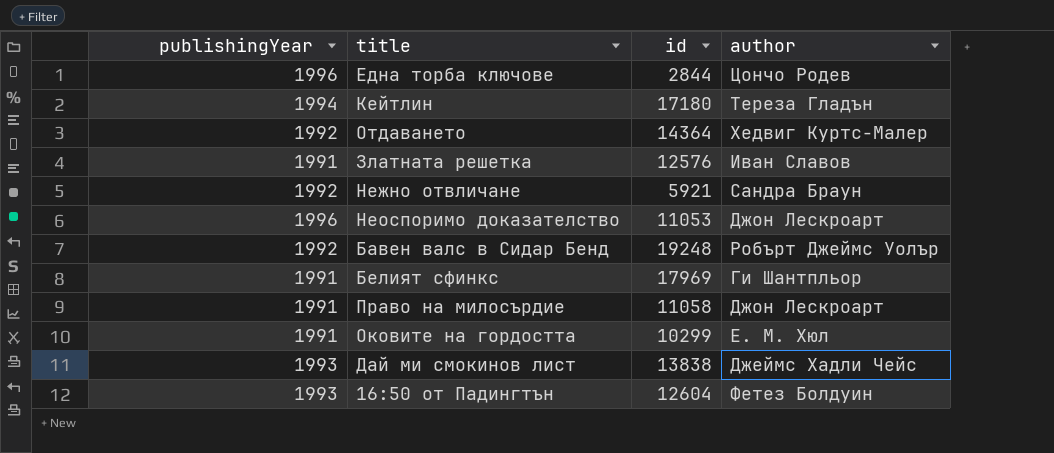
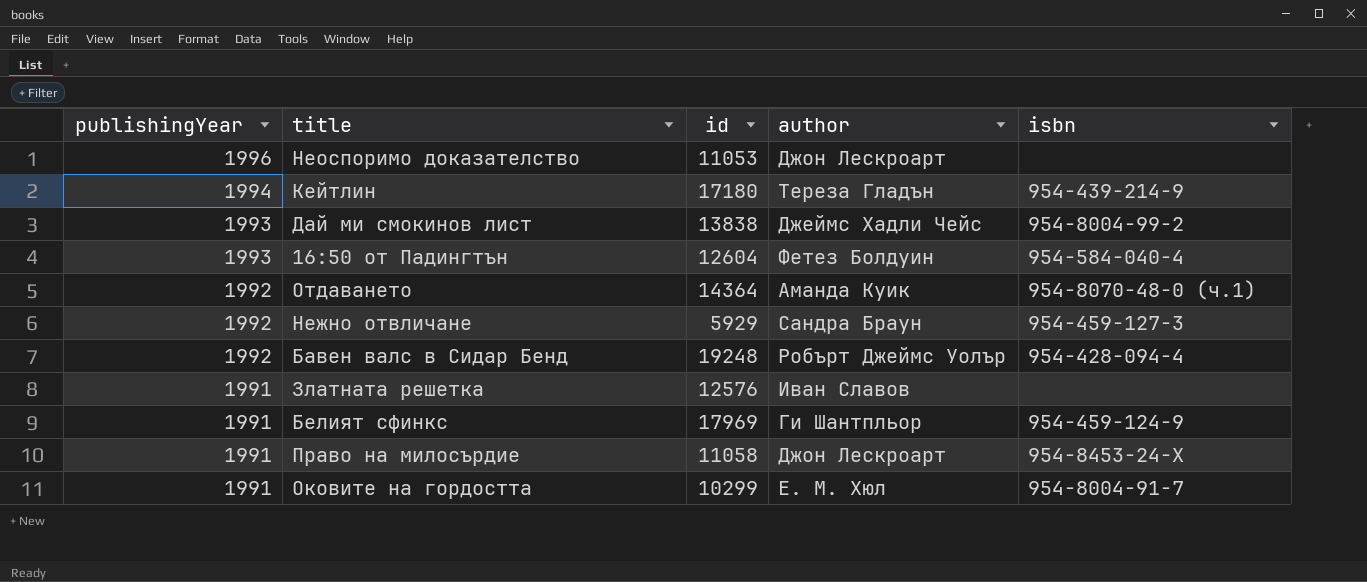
row order: none -> publishingYear descending
column isbn | position: none -> 5
row Една торба ключове: 1996 | 2844 | Цончо Родев -> none
Отдаването | author: Хедвиг Куртс-Малер -> Аманда Куик
Нежно отвличане | id: 5921 -> 5929

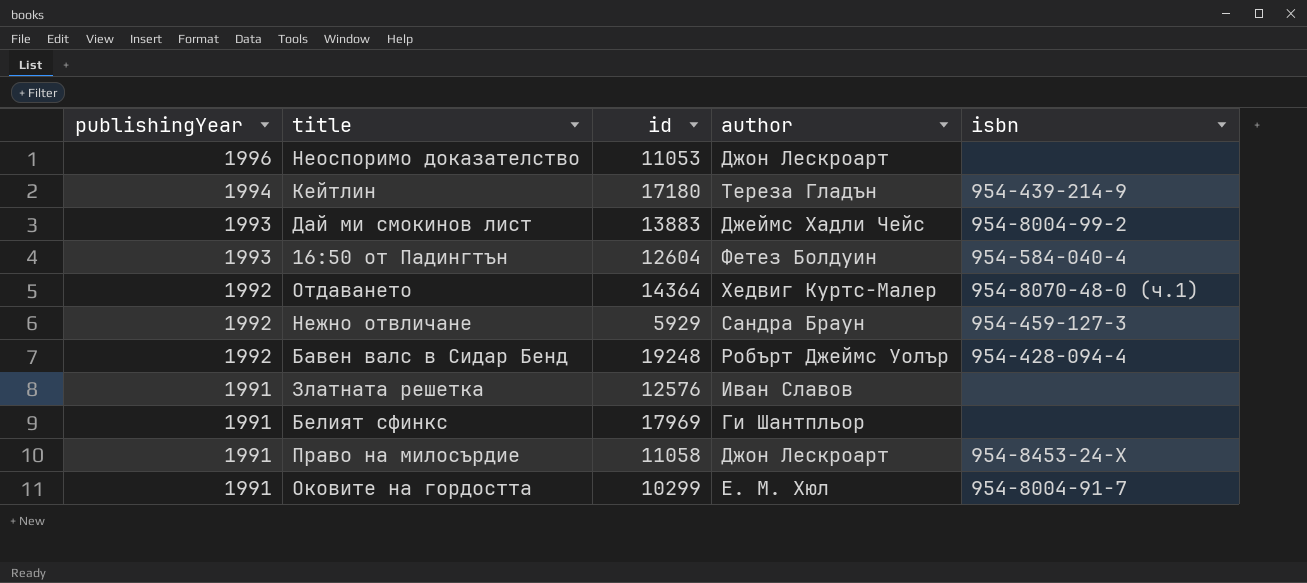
Дай ми смокинов лист | id: 13838 -> 13883
Отдаването | author: Аманда Куик -> Хедвиг Куртс-Малер
Белият сфинкс | isbn: 954-459-124-9 -> none

